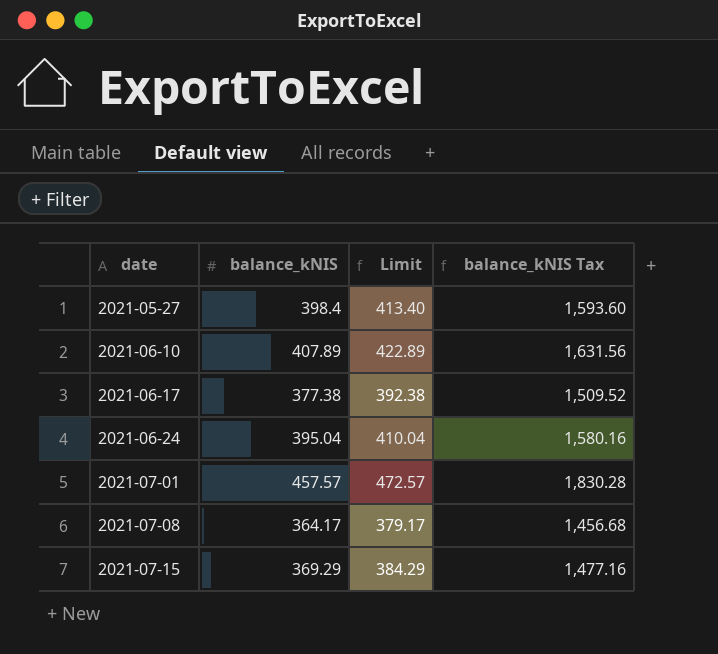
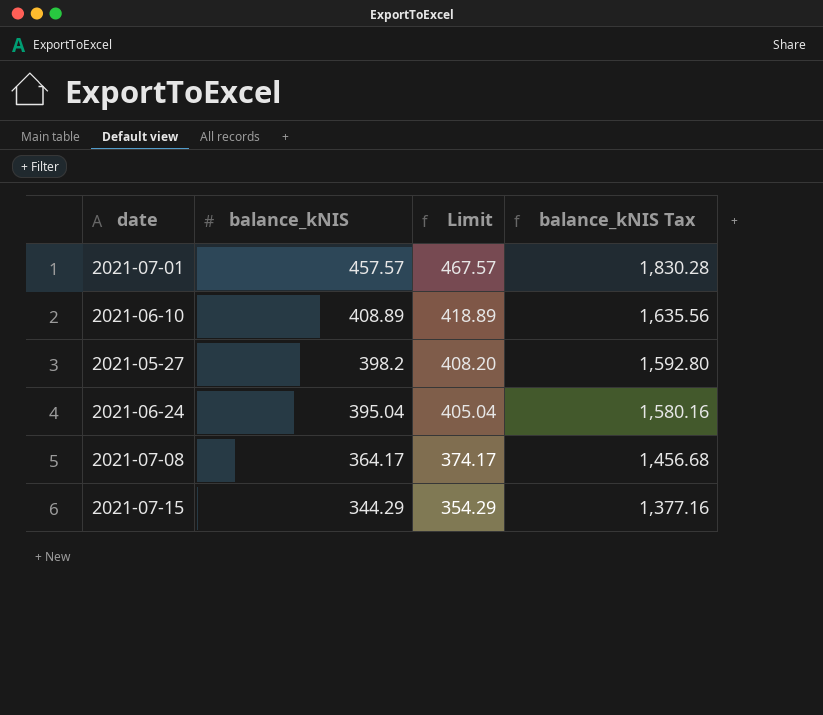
row order: date ascending -> balance_kNIS descending
column Limit | formula: [balance_kNIS] + 15 -> [balance_kNIS] + 10
row 2021-06-17: 377.38 | 392.38 | 1,509.52 -> none
2021-06-10 | balance_kNIS: 407.89 -> 408.89
2021-06-10 | balance_kNIS Tax: 1,631.56 -> 1,635.56
2021-05-27 | balance_kNIS: 398.4 -> 398.2
2021-05-27 | balance_kNIS Tax: 1,593.60 -> 1,592.80
2021-07-15 | balance_kNIS: 369.29 -> 344.29
2021-07-15 | balance_kNIS Tax: 1,477.16 -> 1,377.16

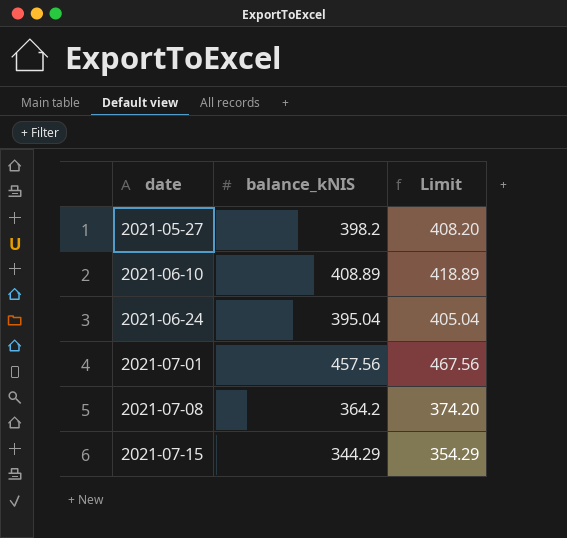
row order: balance_kNIS descending -> date ascending
column balance_kNIS Tax | formula: [balance_kNIS] * 4 -> none
2021-07-01 | balance_kNIS: 457.57 -> 457.56
2021-07-01 | Limit: 467.57 -> 467.56
2021-07-08 | balance_kNIS: 364.17 -> 364.2
2021-07-08 | Limit: 374.17 -> 374.20

